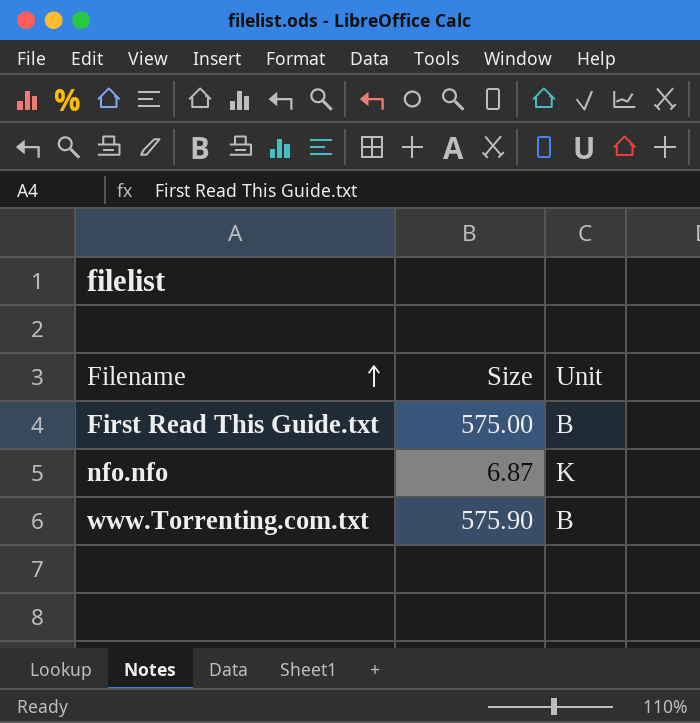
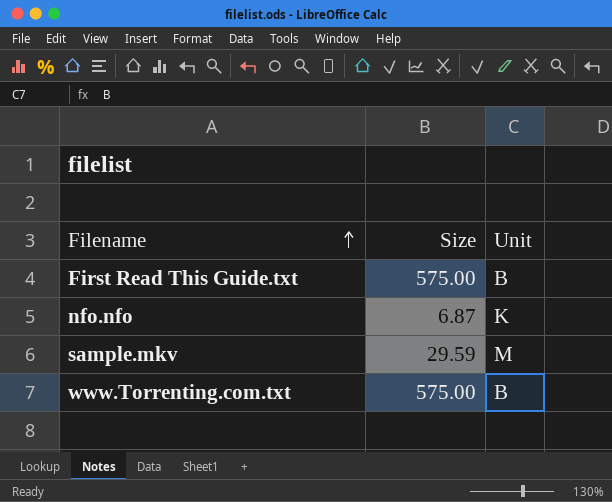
row sample.mkv: none -> 29.59 | M
www.Torrenting.com.txt | Size: 575.90 -> 575.00

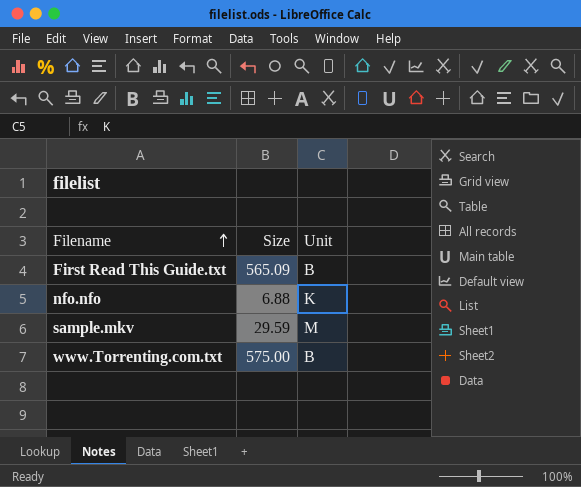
First Read This Guide.txt | Size: 575.00 -> 565.09
nfo.nfo | Size: 6.87 -> 6.88

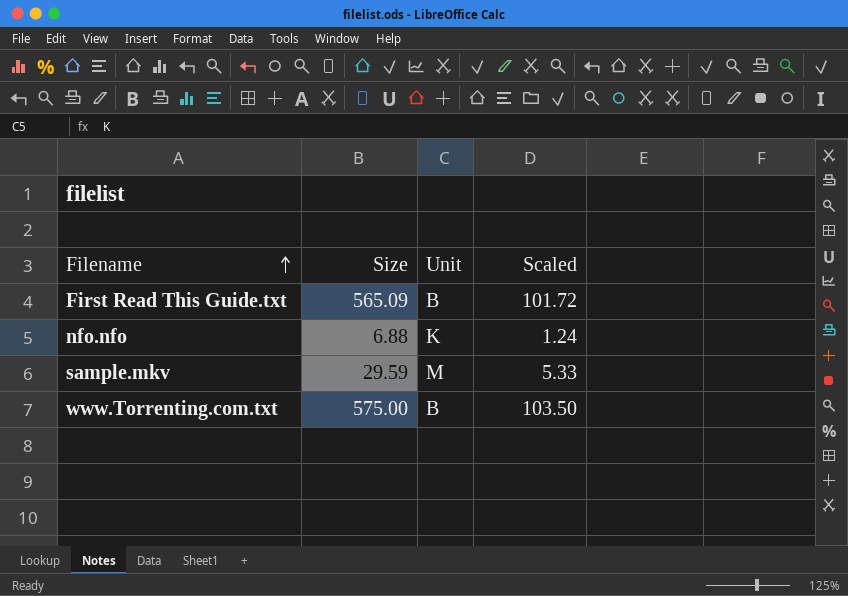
column Scaled | formula: none -> [Size] * 0.18

